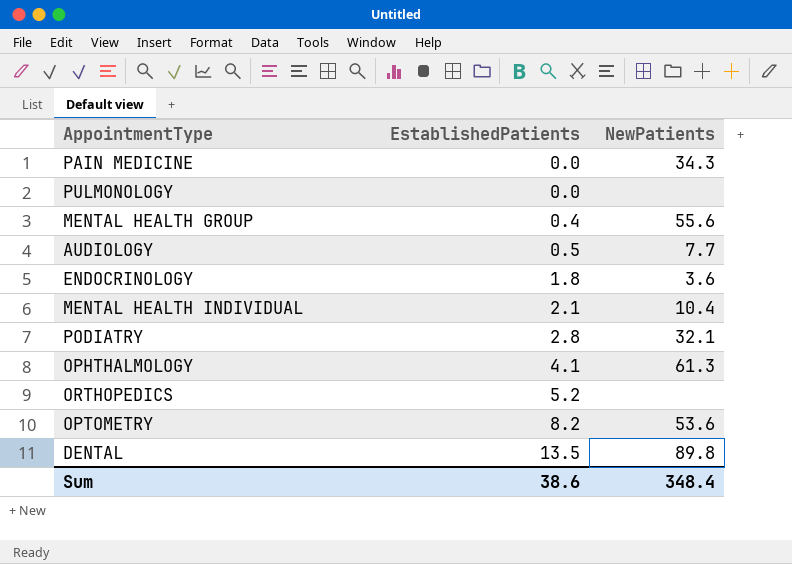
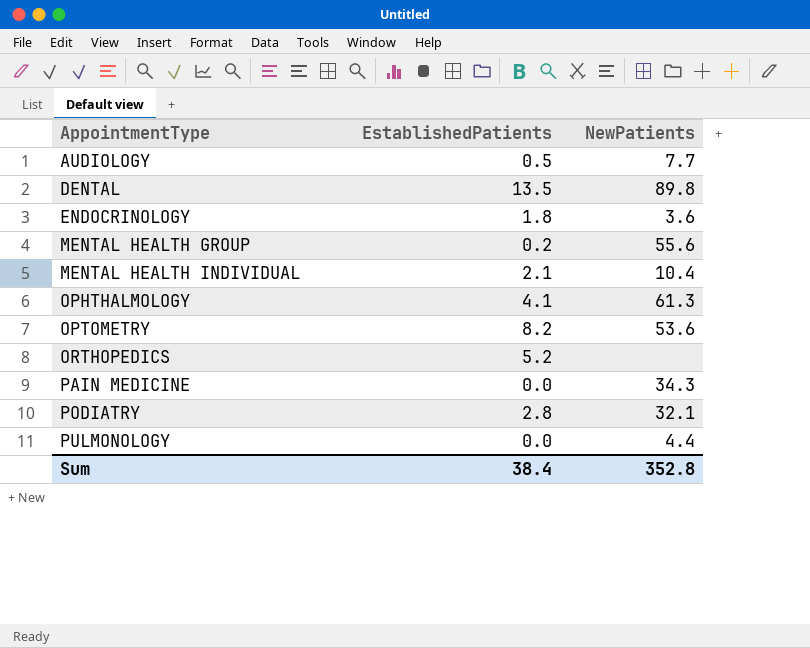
row order: EstablishedPatients ascending -> AppointmentType ascending
MENTAL HEALTH GROUP | EstablishedPatients: 0.4 -> 0.2
PULMONOLOGY | NewPatients: none -> 4.4
Sum | EstablishedPatients: 38.6 -> 38.4
Sum | NewPatients: 348.4 -> 352.8

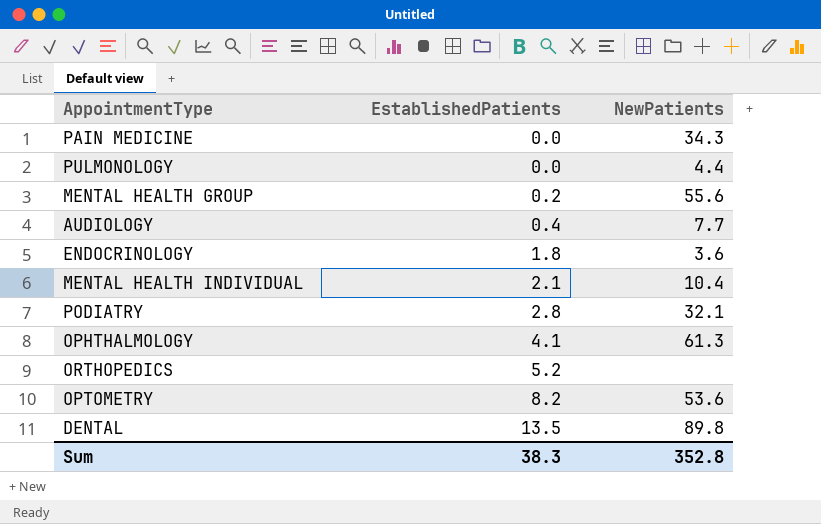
row order: AppointmentType ascending -> EstablishedPatients ascending
AUDIOLOGY | EstablishedPatients: 0.5 -> 0.4
Sum | EstablishedPatients: 38.4 -> 38.3

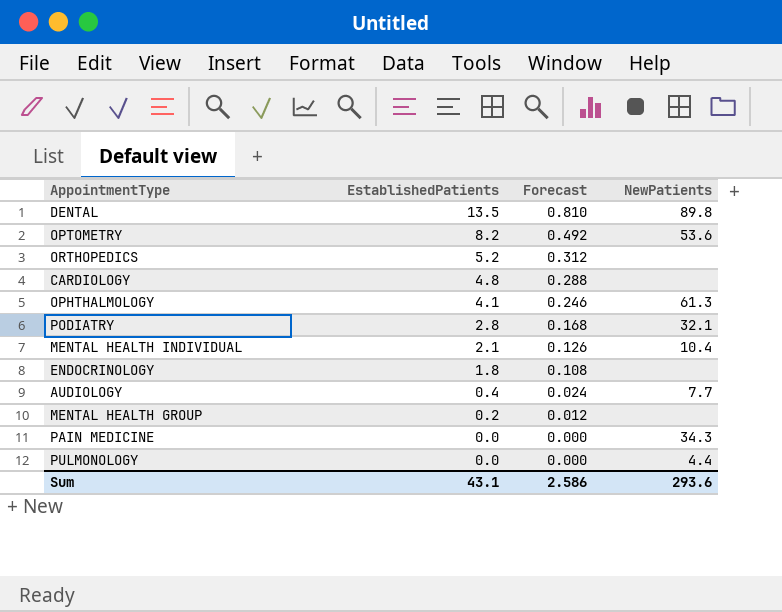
row order: EstablishedPatients ascending -> EstablishedPatients descending
column Forecast | formula: none -> [EstablishedPatients] * 0.06
row CARDIOLOGY: none -> 4.8 | 0.288 | none
ENDOCRINOLOGY | NewPatients: 3.6 -> none
MENTAL HEALTH GROUP | NewPatients: 55.6 -> none
Sum | EstablishedPatients: 38.3 -> 43.1
Sum | NewPatients: 352.8 -> 293.6

